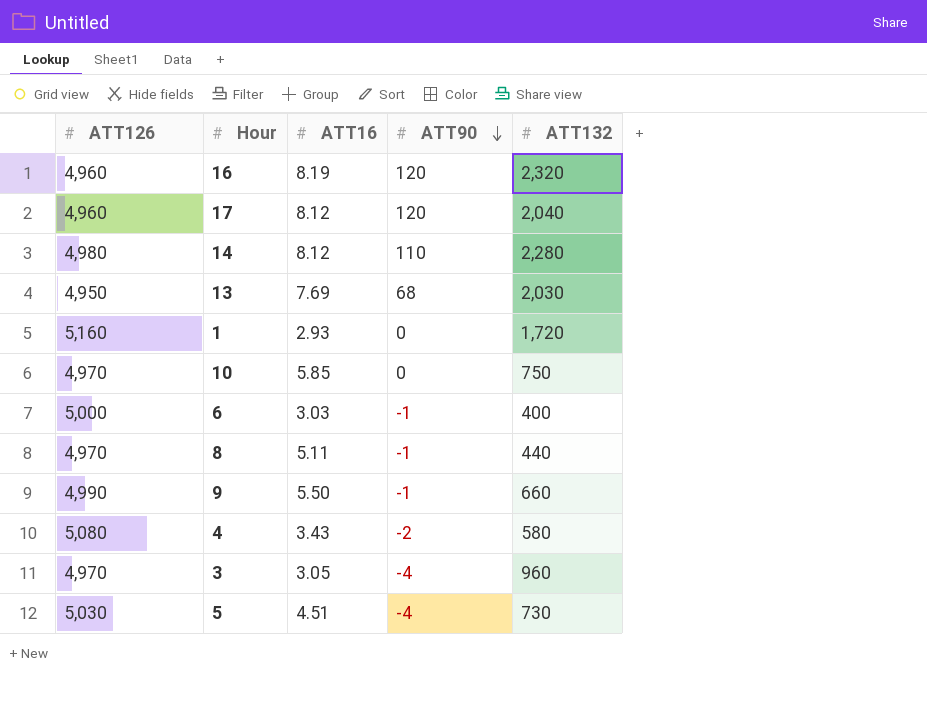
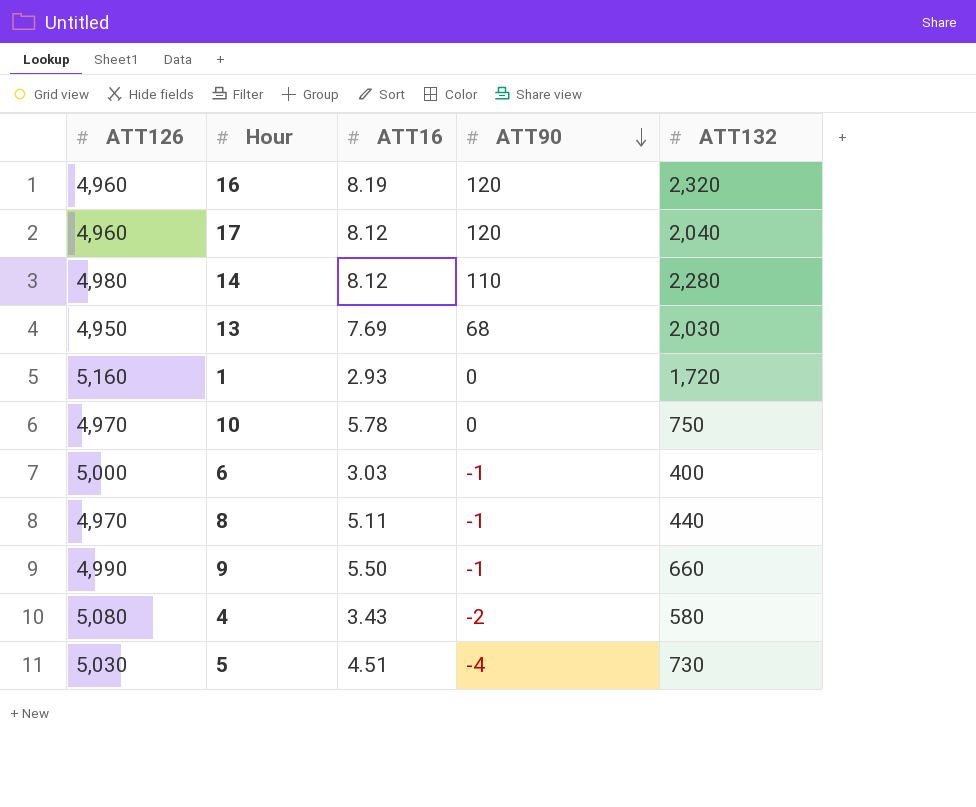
row 3: 4,970 | 3.05 | -4 | 960 -> none
10 | ATT16: 5.85 -> 5.78

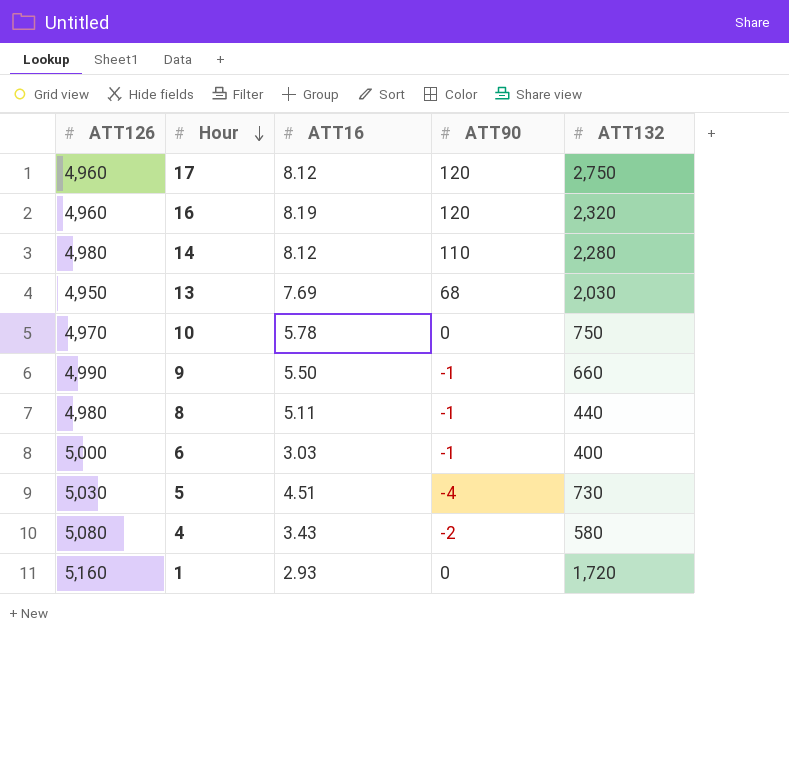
row order: ATT90 descending -> Hour descending
17 | ATT132: 2,040 -> 2,750
8 | ATT126: 4,970 -> 4,980

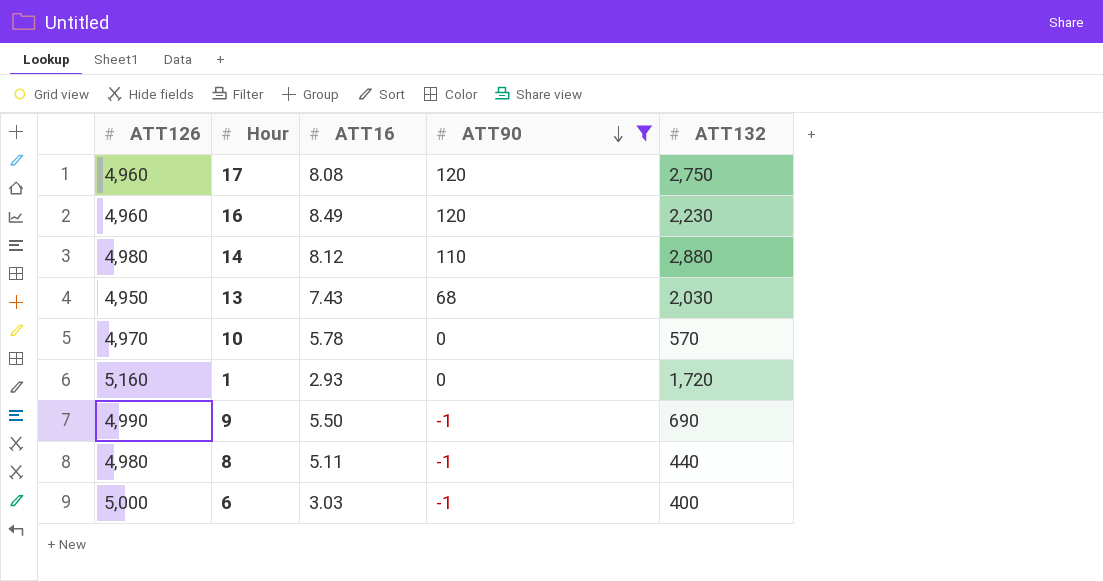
filter: none -> ATT90 >= -1
row order: Hour descending -> ATT90 descending
17 | ATT16: 8.12 -> 8.08
16 | ATT16: 8.19 -> 8.49
16 | ATT132: 2,320 -> 2,230
14 | ATT132: 2,280 -> 2,880
13 | ATT16: 7.69 -> 7.43
10 | ATT132: 750 -> 570
9 | ATT132: 660 -> 690

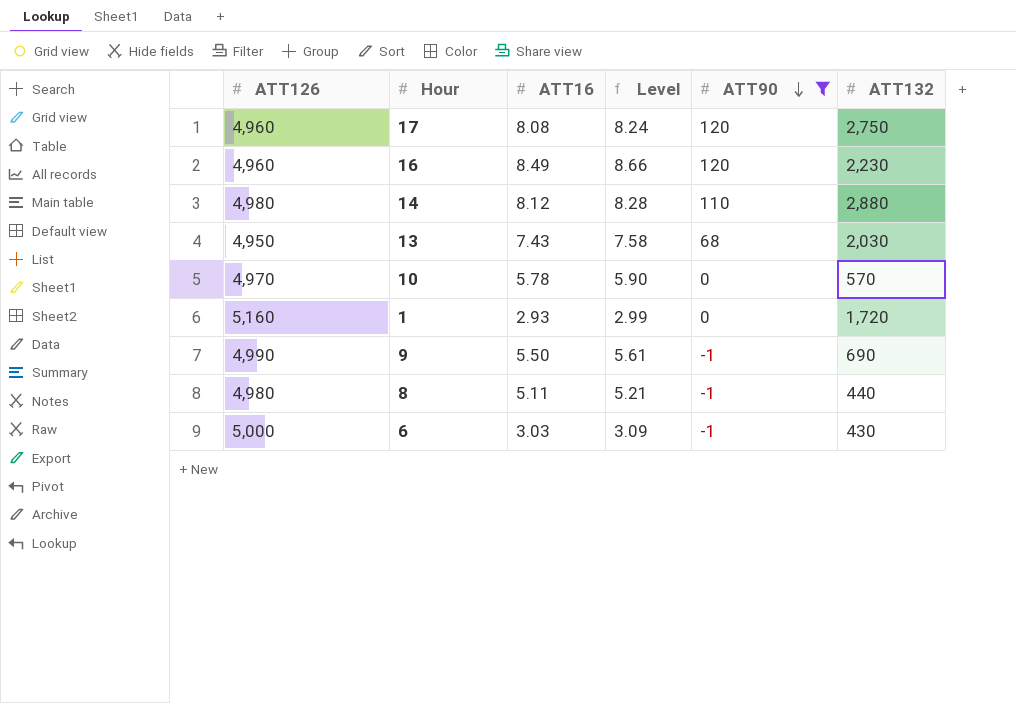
column Level | formula: none -> [ATT16] * 1.02
6 | ATT132: 400 -> 430

